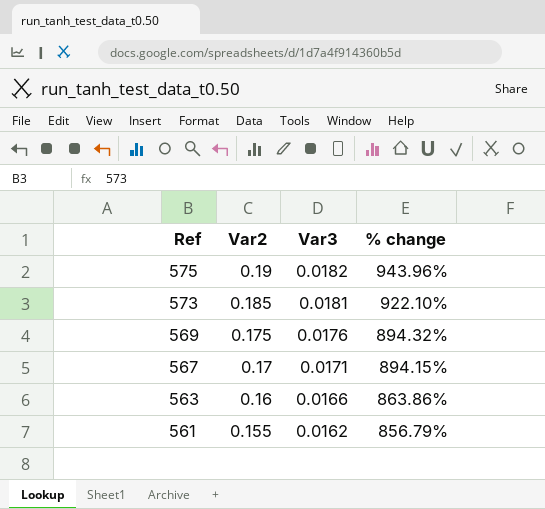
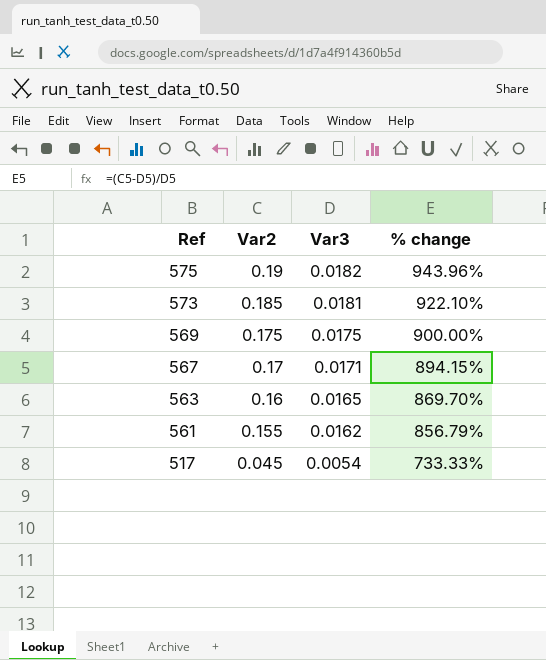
569 | Var3: 0.0176 -> 0.0175
569 | % change: 894.32% -> 900.00%
563 | Var3: 0.0166 -> 0.0165
563 | % change: 863.86% -> 869.70%
row 517: none -> 0.045 | 0.0054 | 733.33%

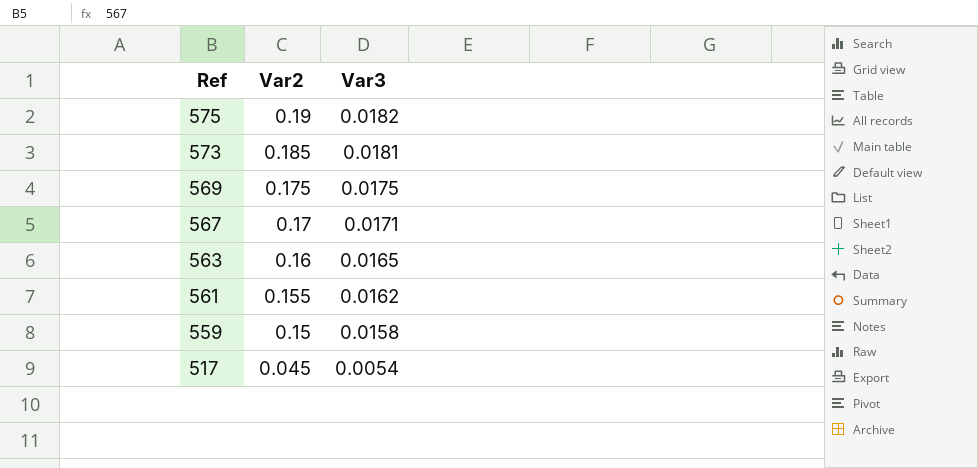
column % change | formula: ([Var2] - [Var3]) / [Var3] -> none
row 559: none -> 0.15 | 0.0158

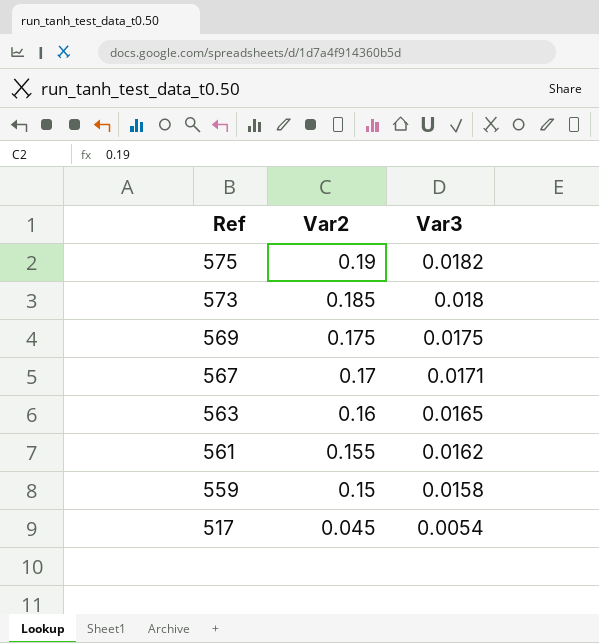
573 | Var3: 0.0181 -> 0.018

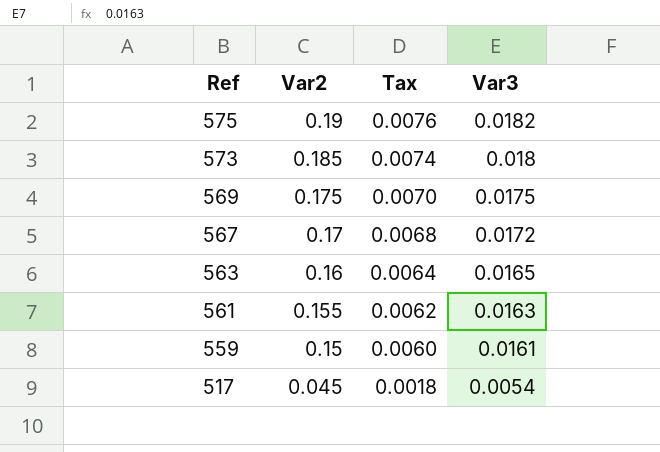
column Tax | formula: none -> [Var2] * 0.04
567 | Var3: 0.0171 -> 0.0172
561 | Var3: 0.0162 -> 0.0163
559 | Var3: 0.0158 -> 0.0161

